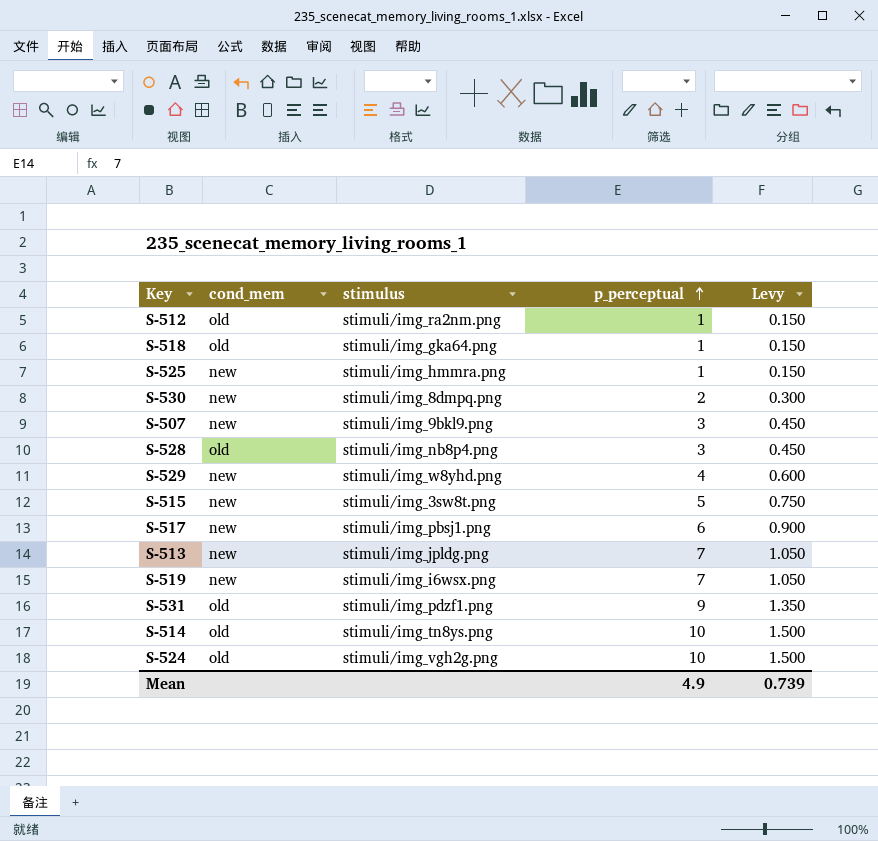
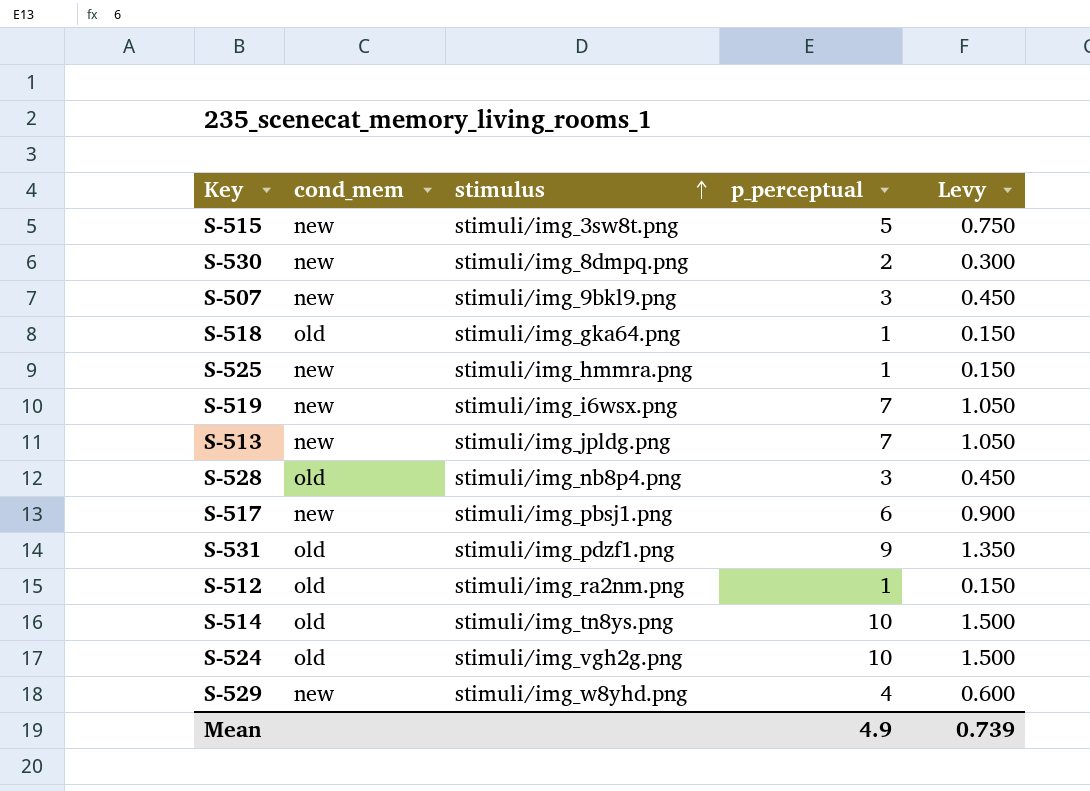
row order: p_perceptual ascending -> stimulus ascending

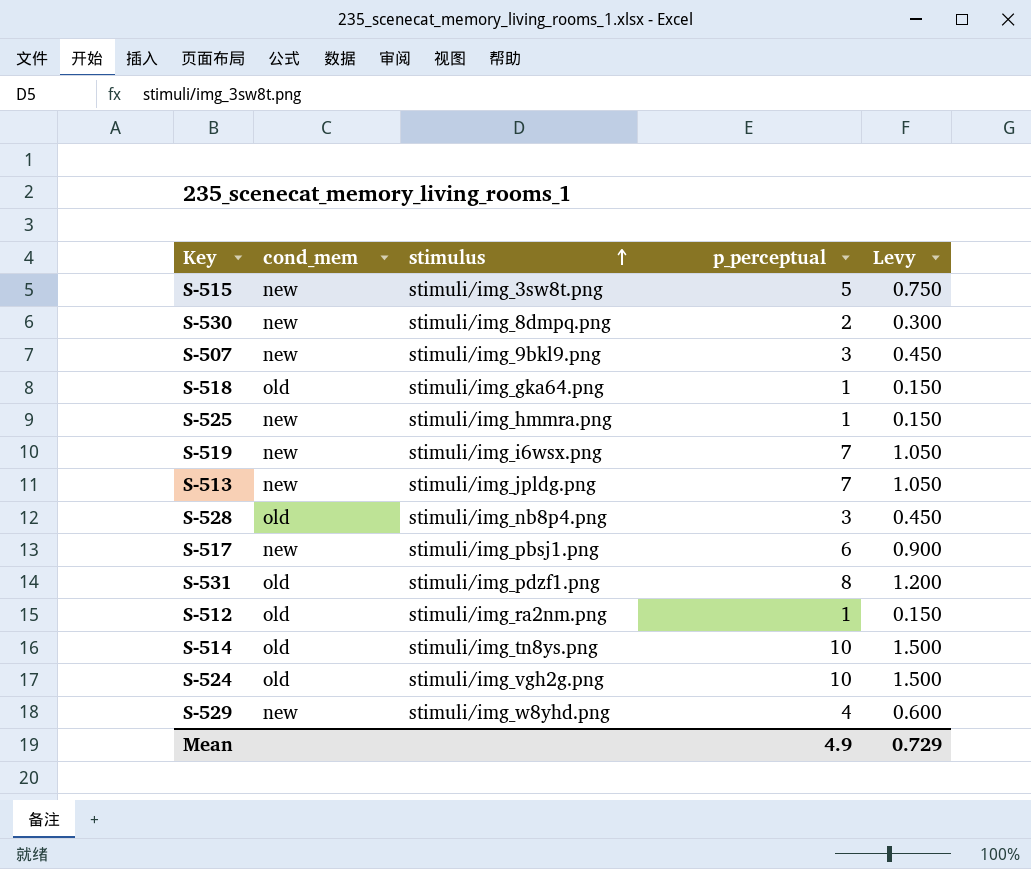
S-531 | p_perceptual: 9 -> 8
S-531 | Levy: 1.350 -> 1.200
Mean | Levy: 0.739 -> 0.729

